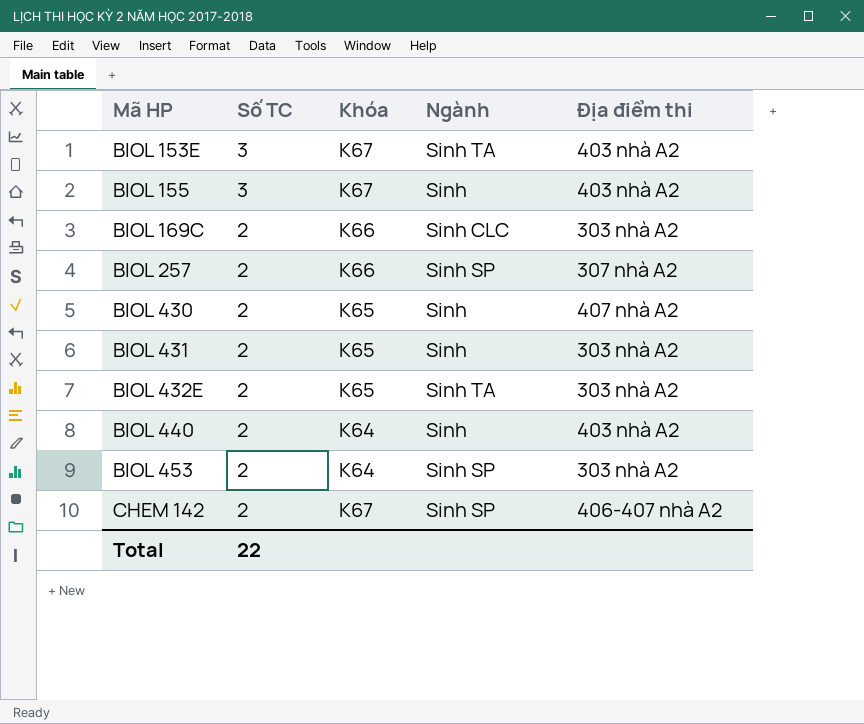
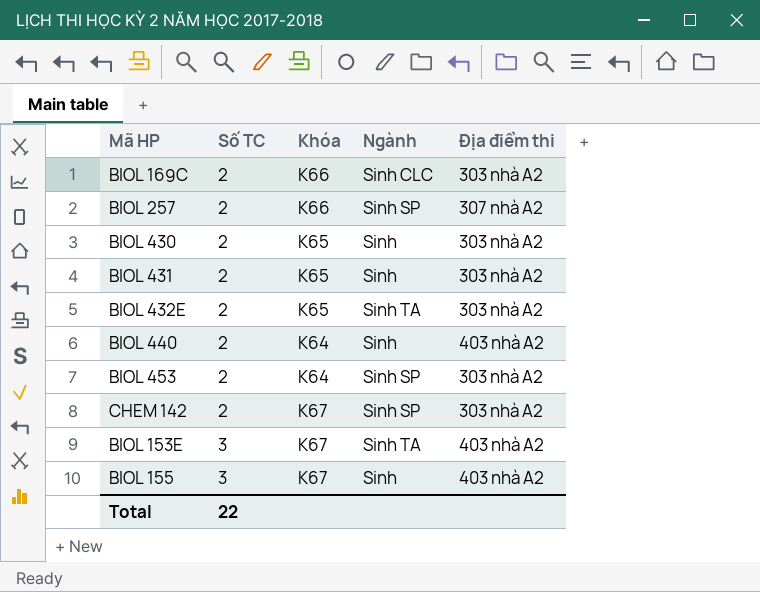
row order: Mã HP ascending -> Số TC ascending
BIOL 430 | Địa điểm thi: 407 nhà A2 -> 303 nhà A2
CHEM 142 | Địa điểm thi: 406-407 nhà A2 -> 303 nhà A2

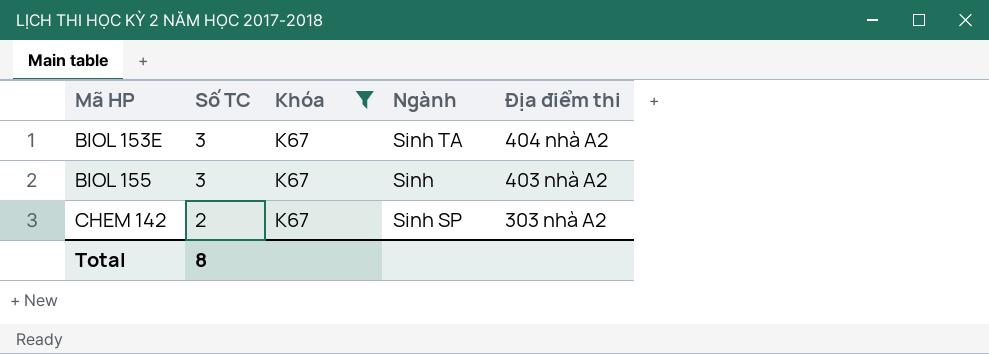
filter: none -> Khóa = K67
row order: Số TC ascending -> Mã HP ascending
BIOL 153E | Địa điểm thi: 403 nhà A2 -> 404 nhà A2
Total | Số TC: 22 -> 8

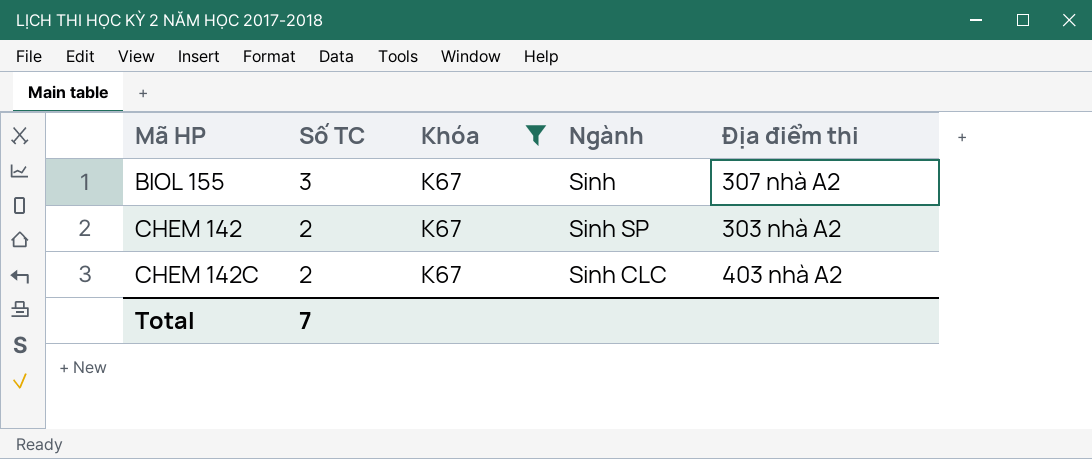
row BIOL 153E: 3 | K67 | Sinh TA | 404 nhà A2 -> none
BIOL 155 | Địa điểm thi: 403 nhà A2 -> 307 nhà A2
row CHEM 142C: none -> 2 | K67 | Sinh CLC | 403 nhà A2
Total | Số TC: 8 -> 7

